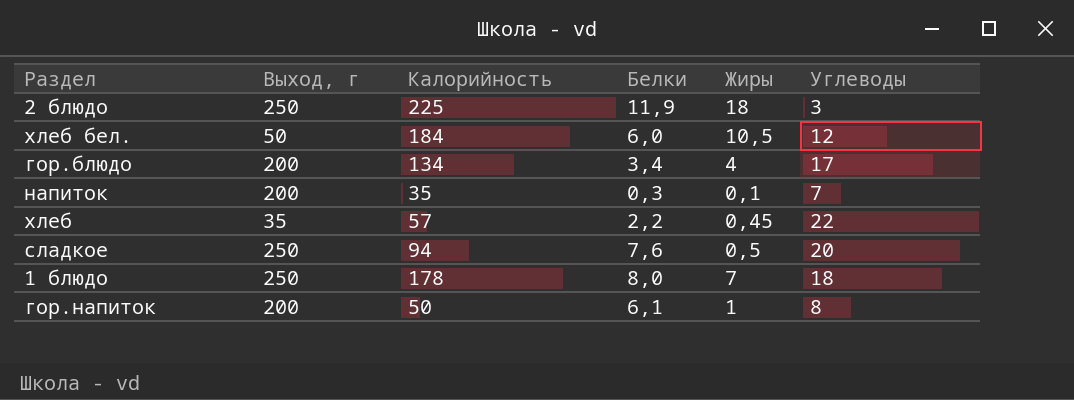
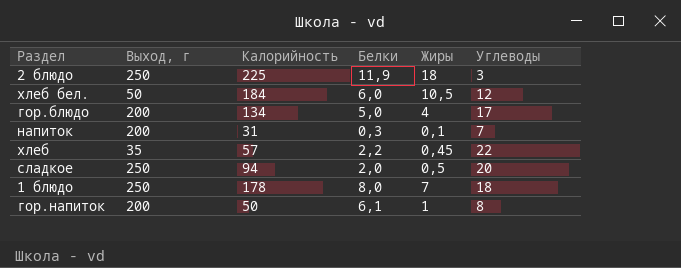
гор.блюдо | Белки: 3,4 -> 5,0
напиток | Калорийность: 35 -> 31
сладкое | Белки: 7,6 -> 2,0

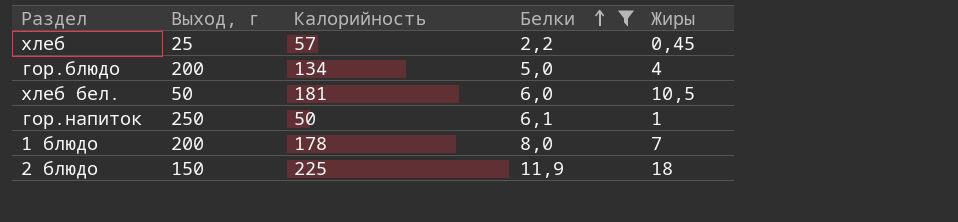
filter: none -> Белки >= 2,2
row order: none -> Белки ascending
column Углеводы | position: 6 -> none
хлеб | Выход, г: 35 -> 25
хлеб бел. | Калорийность: 184 -> 181
гор.напиток | Выход, г: 200 -> 250
1 блюдо | Выход, г: 250 -> 200
2 блюдо | Выход, г: 250 -> 150

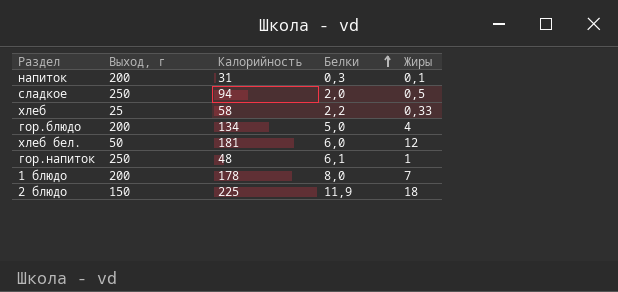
filter: Белки >= 2,2 -> none
хлеб | Калорийность: 57 -> 58
хлеб | Жиры: 0,45 -> 0,33
хлеб бел. | Жиры: 10,5 -> 12
гор.напиток | Калорийность: 50 -> 48

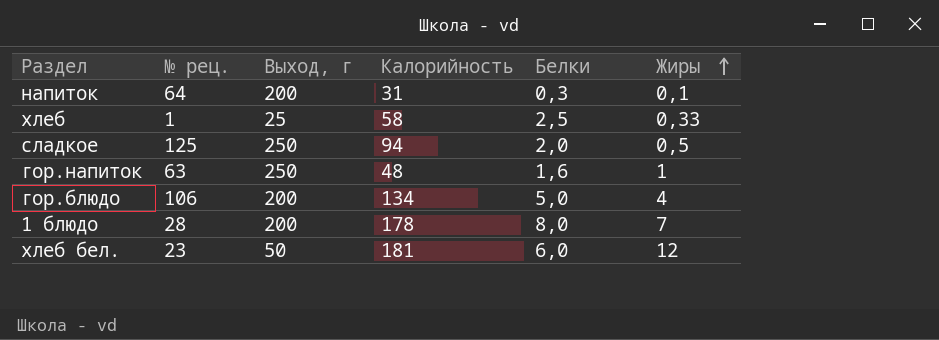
row order: Белки ascending -> Жиры ascending
column № рец. | position: none -> 2
row 2 блюдо: 150 | 225 | 11,9 | 18 -> none
хлеб | Белки: 2,2 -> 2,5
гор.напиток | Белки: 6,1 -> 1,6

